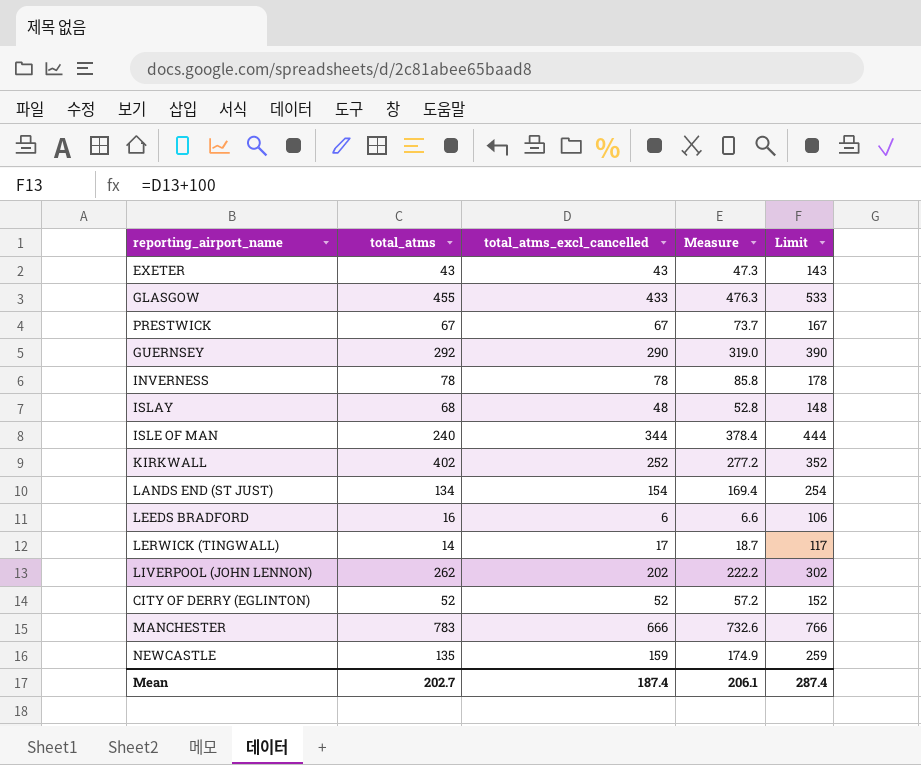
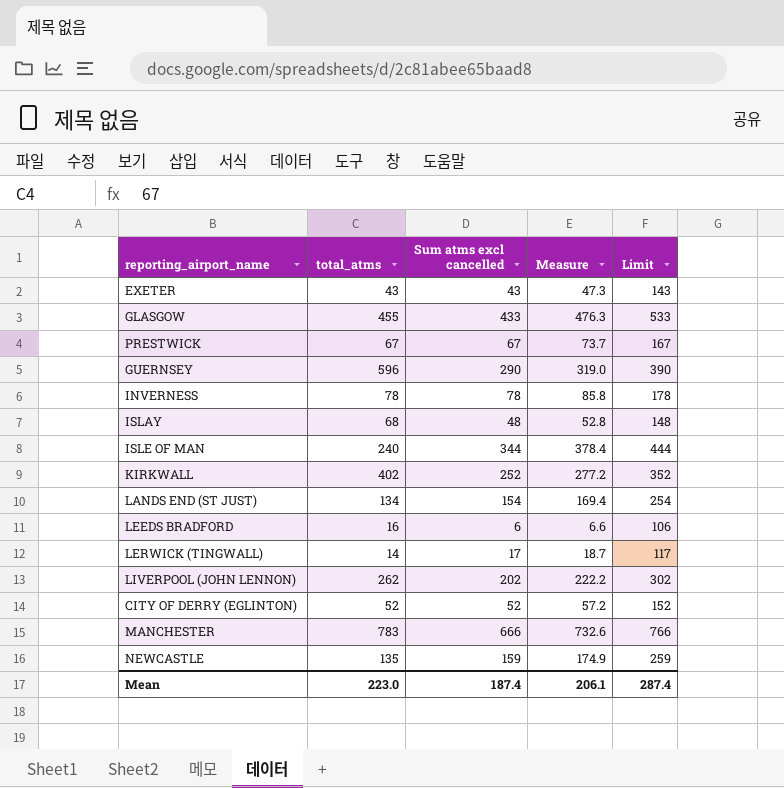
column name: total_atms_excl_cancelled -> Sum atms excl cancelled
GUERNSEY | total_atms: 292 -> 596
Mean | total_atms: 202.7 -> 223.0

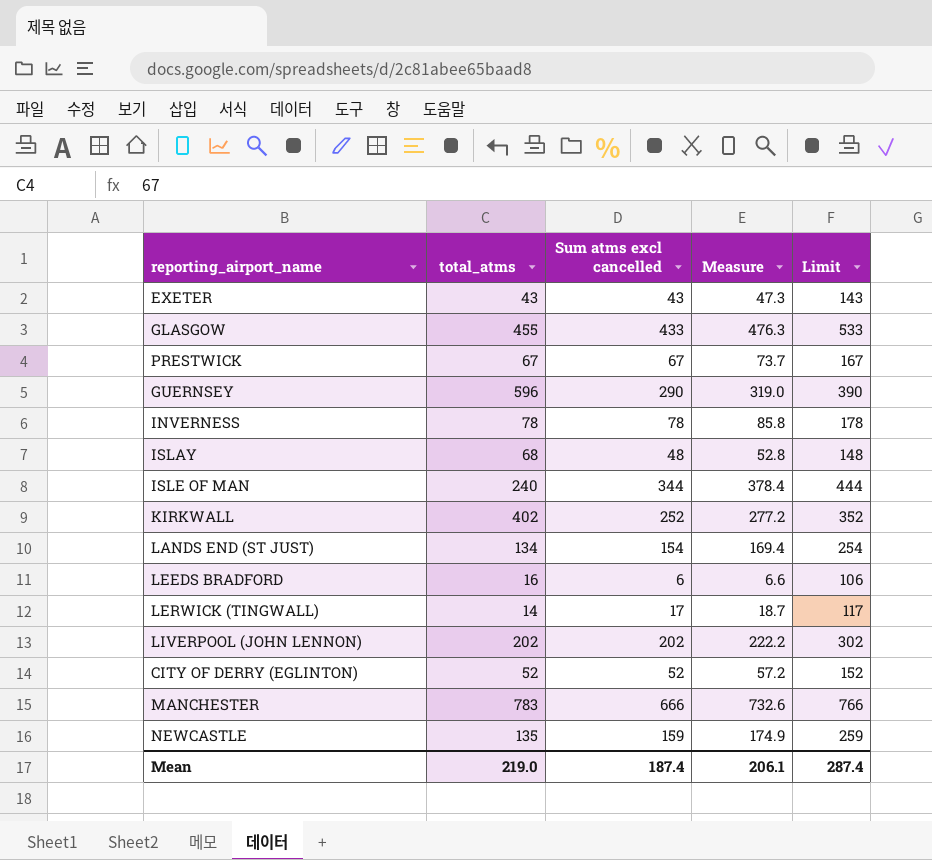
LIVERPOOL (JOHN LENNON) | total_atms: 262 -> 202
Mean | total_atms: 223.0 -> 219.0

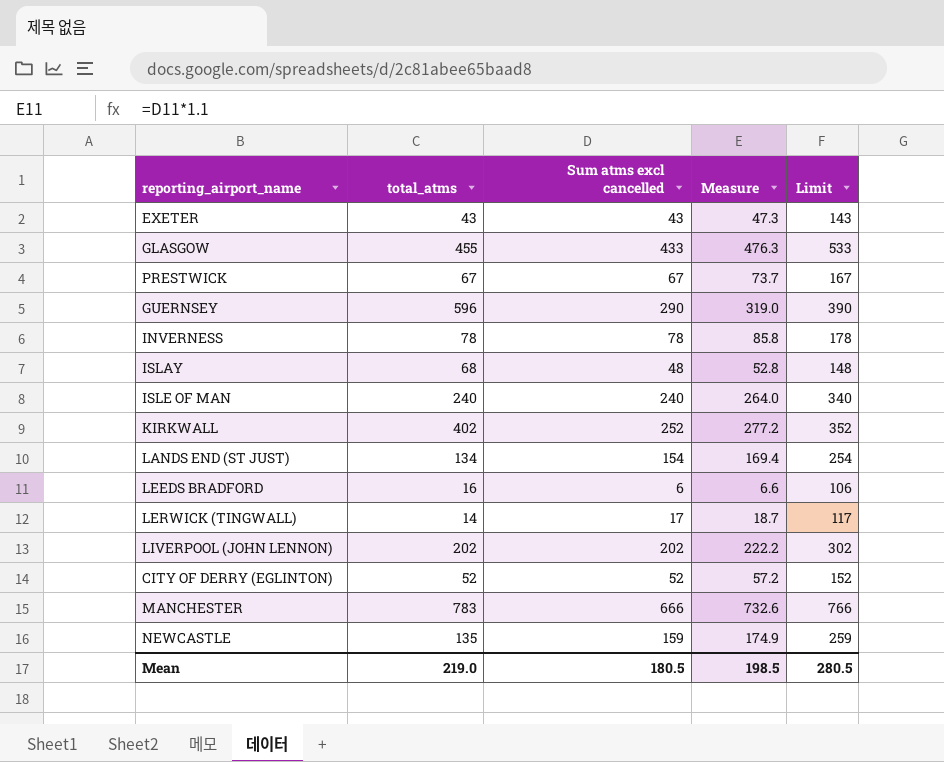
ISLE OF MAN | Sum atms excl cancelled: 344 -> 240
ISLE OF MAN | Measure: 378.4 -> 264.0
ISLE OF MAN | Limit: 444 -> 340
Mean | Sum atms excl cancelled: 187.4 -> 180.5
Mean | Measure: 206.1 -> 198.5
Mean | Limit: 287.4 -> 280.5

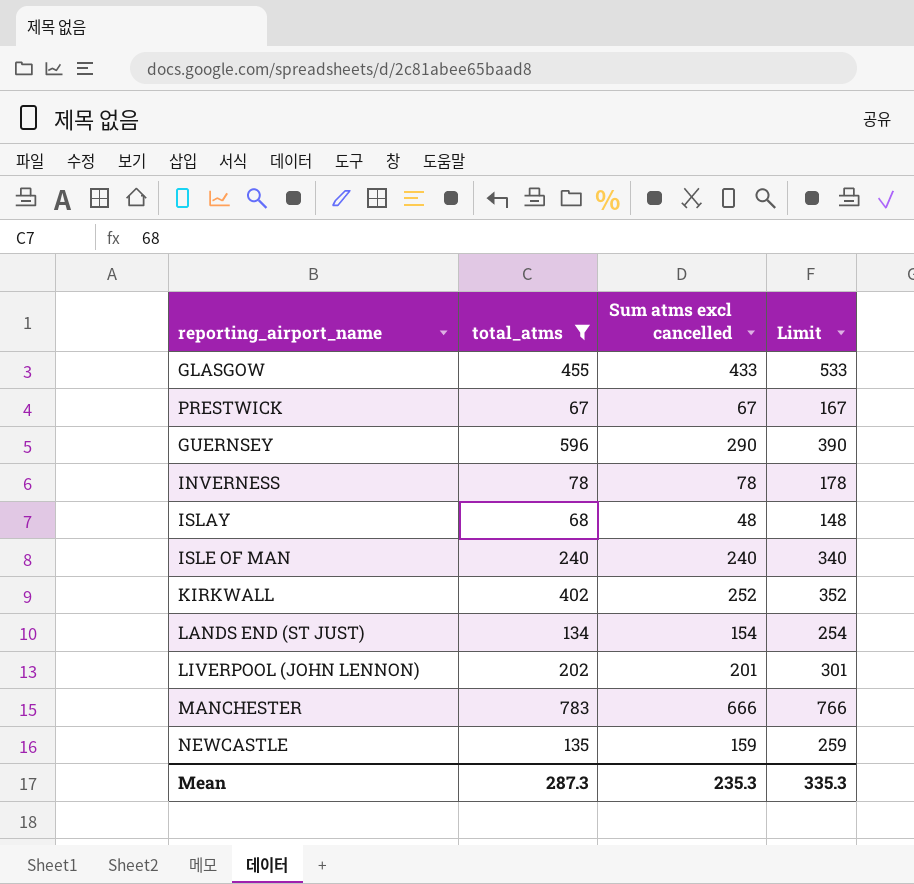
filter: none -> total_atms >= 67
column Measure | formula: [Sum atms excl cancelled] * 1.1 -> none
LIVERPOOL (JOHN LENNON) | Sum atms excl cancelled: 202 -> 201
LIVERPOOL (JOHN LENNON) | Limit: 302 -> 301
Mean | total_atms: 219.0 -> 287.3
Mean | Sum atms excl cancelled: 180.5 -> 235.3
Mean | Limit: 280.5 -> 335.3

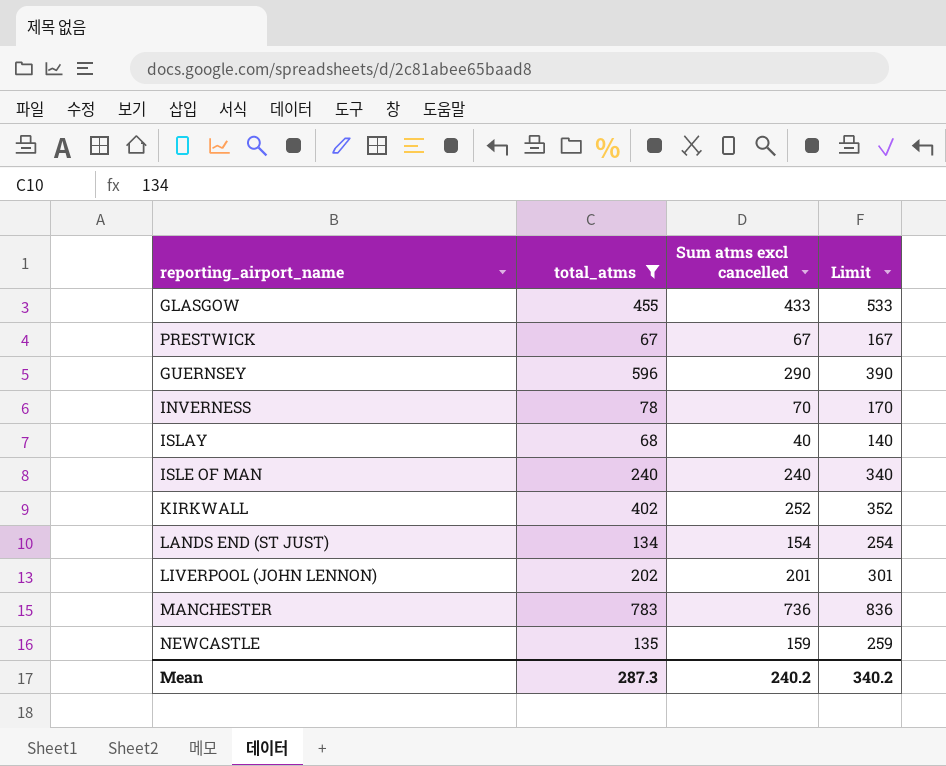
INVERNESS | Sum atms excl cancelled: 78 -> 70
INVERNESS | Limit: 178 -> 170
ISLAY | Sum atms excl cancelled: 48 -> 40
ISLAY | Limit: 148 -> 140
MANCHESTER | Sum atms excl cancelled: 666 -> 736
MANCHESTER | Limit: 766 -> 836
Mean | Sum atms excl cancelled: 235.3 -> 240.2
Mean | Limit: 335.3 -> 340.2

